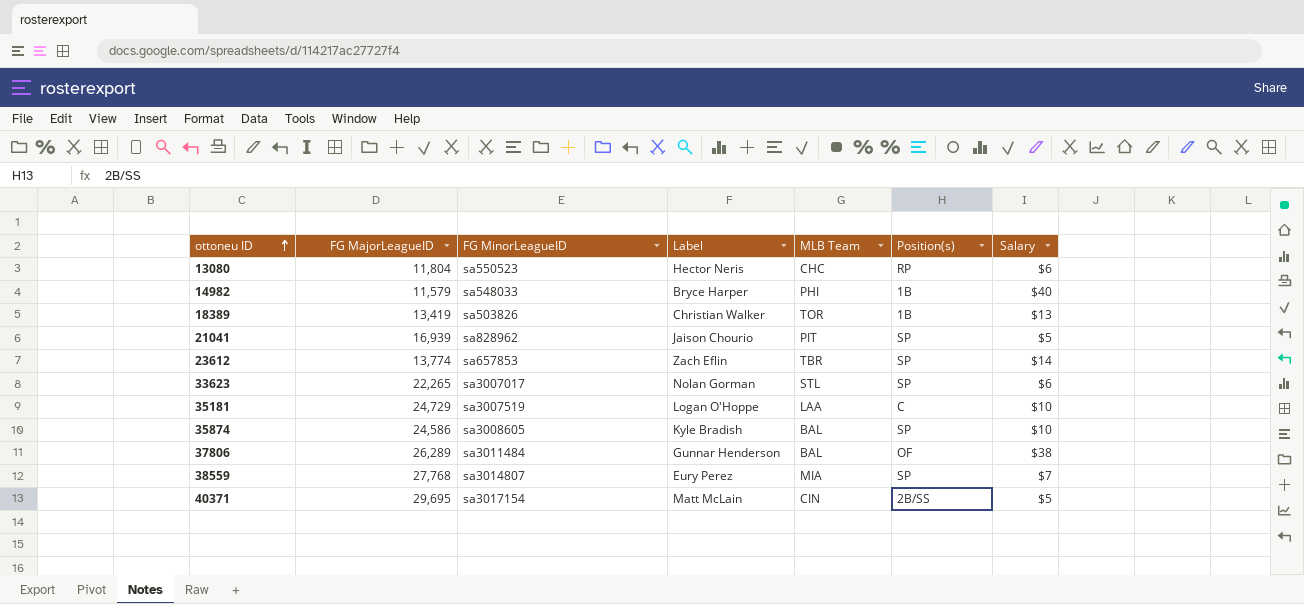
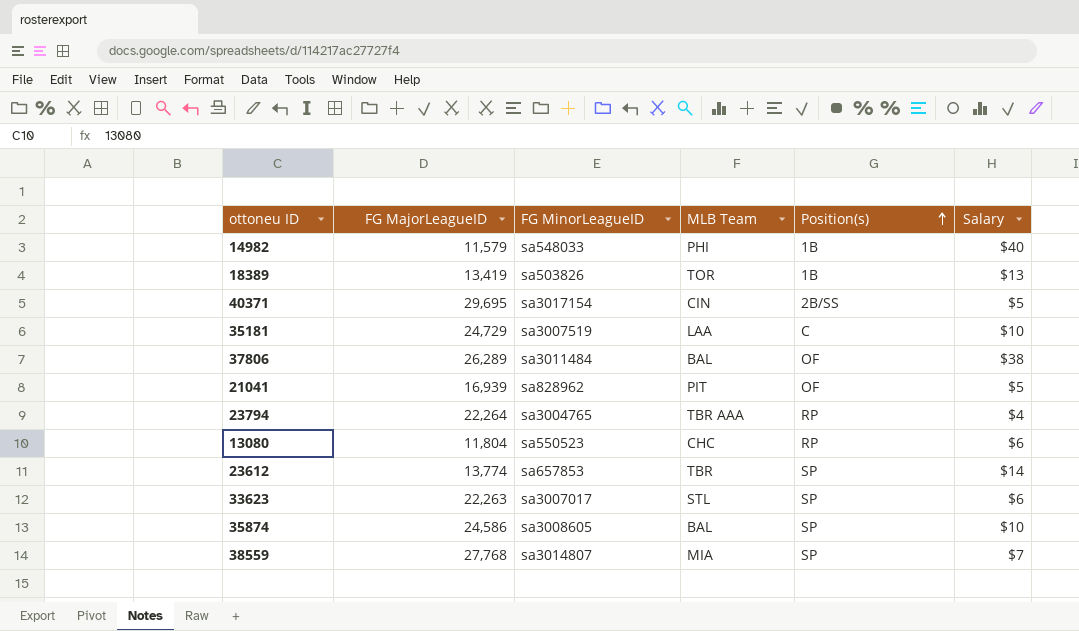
row order: ottoneu ID ascending -> Position(s) ascending
column Label | position: 4 -> none
21041 | Position(s): SP -> OF
row 23794: none -> 22,264 | sa3004765 | TBR AAA | RP | $4
33623 | FG MajorLeagueID: 22,265 -> 22,263

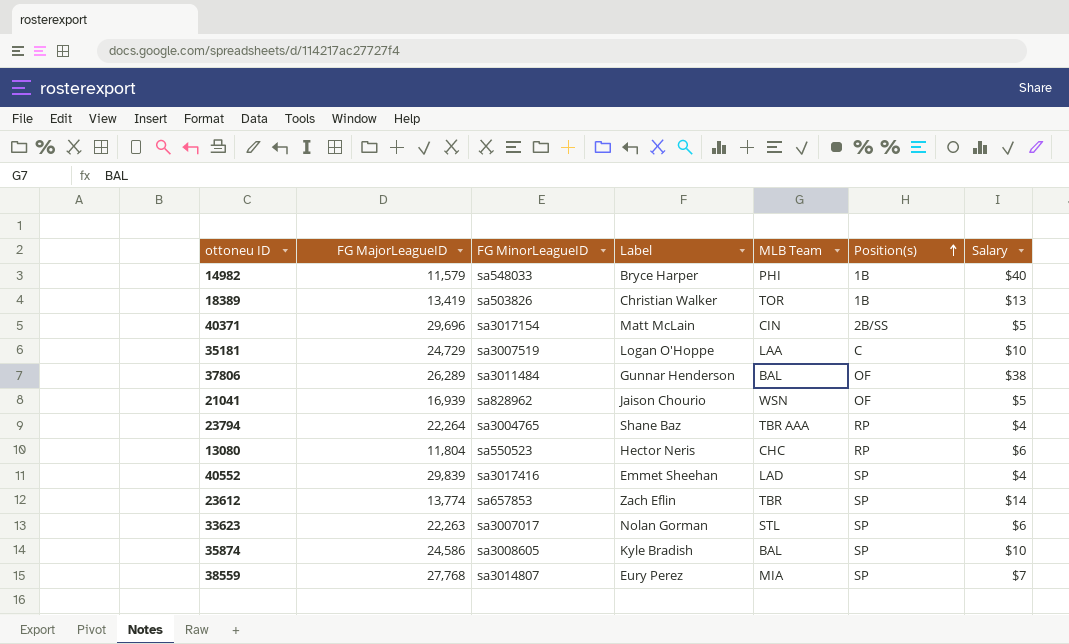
column Label | position: none -> 4
40371 | FG MajorLeagueID: 29,695 -> 29,696
21041 | MLB Team: PIT -> WSN
row 40552: none -> 29,839 | sa3017416 | Emmet Sheehan | LAD | SP | $4

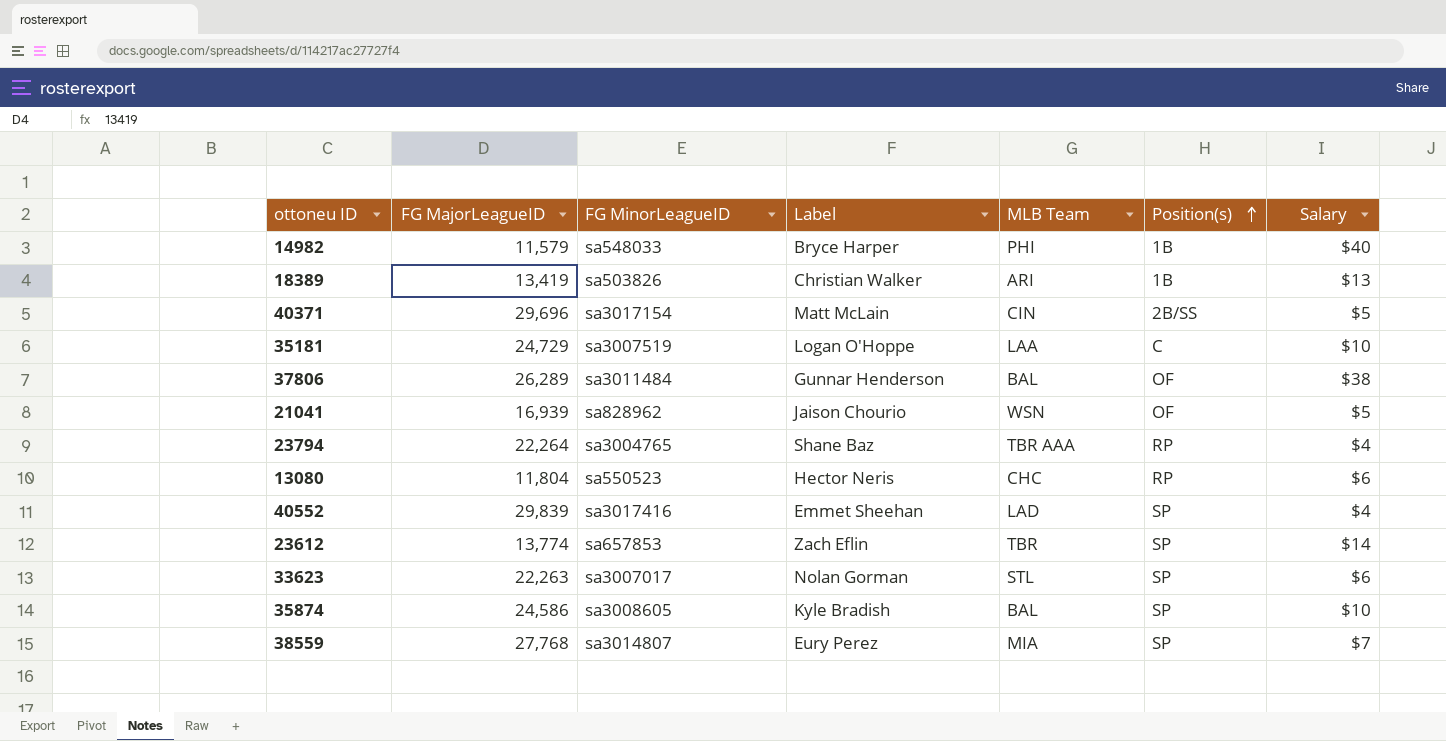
18389 | MLB Team: TOR -> ARI

